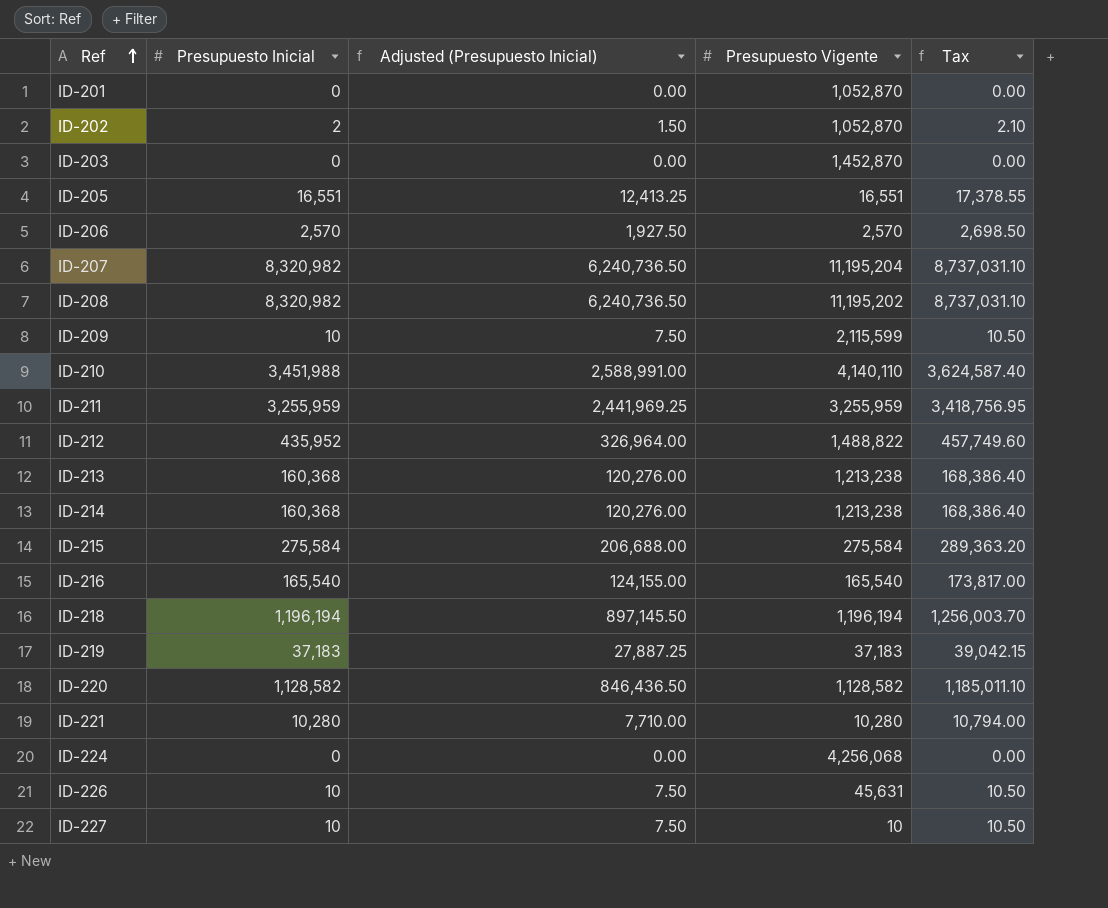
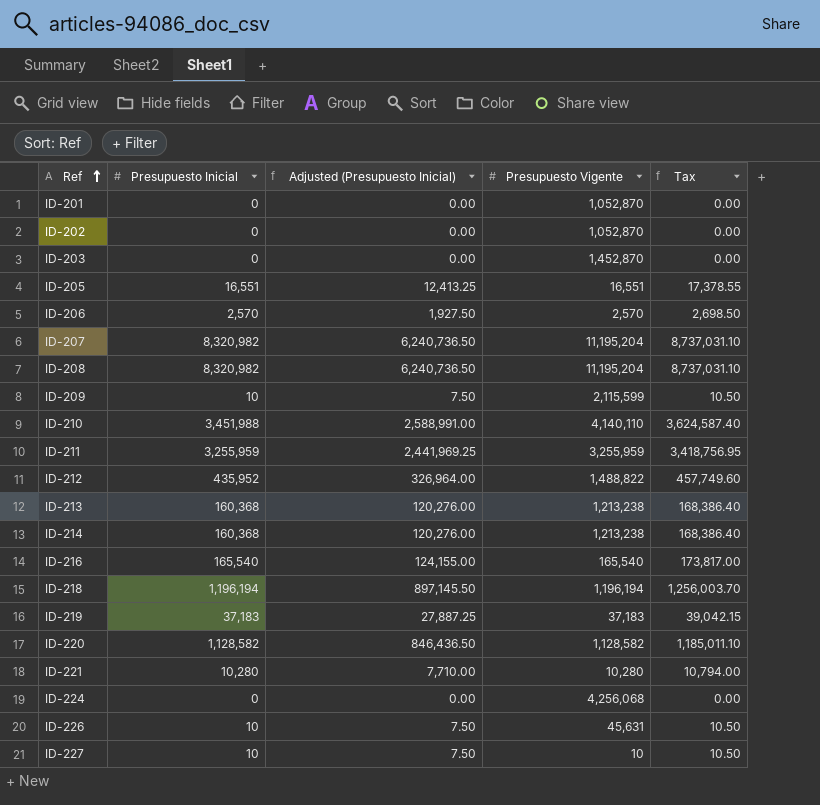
row ID-215: 275,584 | 206,688.00 | 275,584 | 289,363.20 -> none
ID-202 | Presupuesto Inicial: 2 -> 0
ID-202 | Adjusted (Presupuesto Inicial): 1.50 -> 0.00
ID-202 | Tax: 2.10 -> 0.00
ID-208 | Presupuesto Vigente: 11,195,202 -> 11,195,204

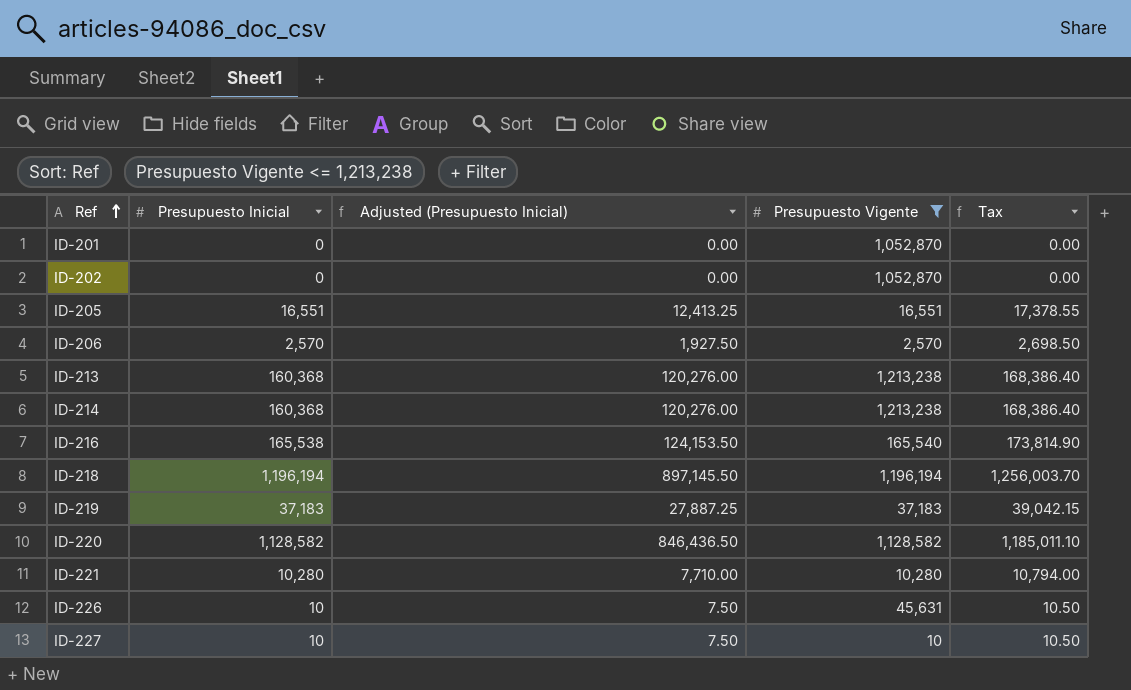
filter: none -> Presupuesto Vigente <= 1,213,238
ID-216 | Presupuesto Inicial: 165,540 -> 165,538
ID-216 | Adjusted (Presupuesto Inicial): 124,155.00 -> 124,153.50
ID-216 | Tax: 173,817.00 -> 173,814.90

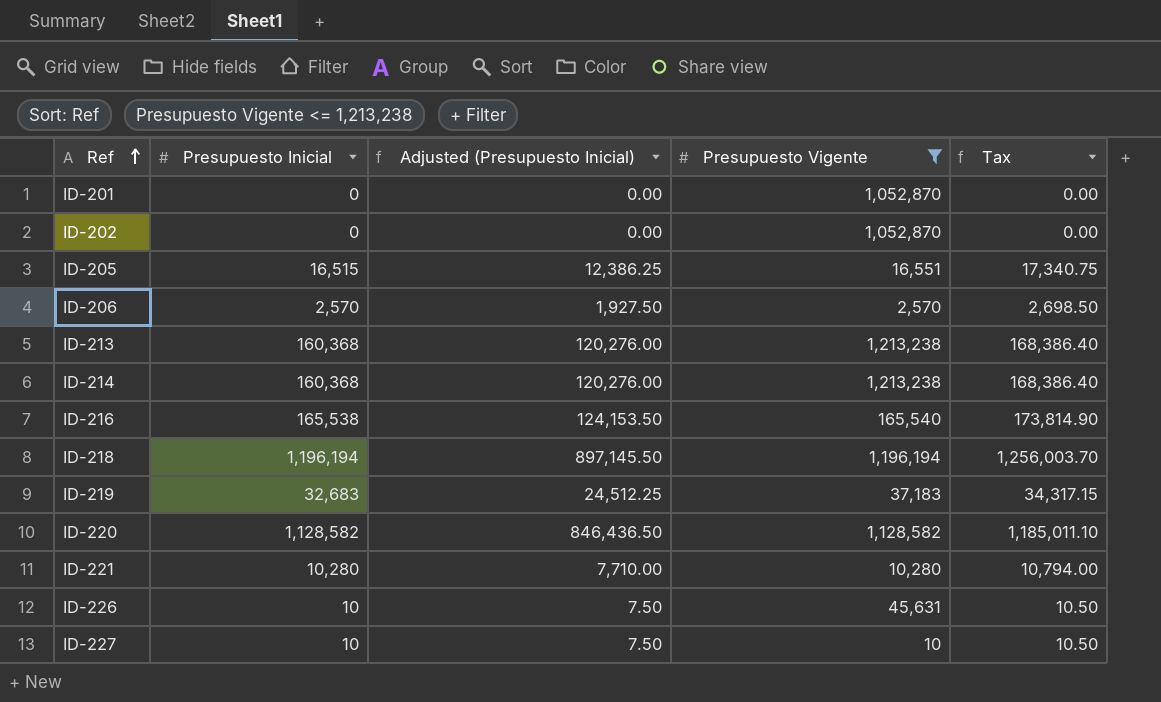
ID-205 | Presupuesto Inicial: 16,551 -> 16,515
ID-205 | Adjusted (Presupuesto Inicial): 12,413.25 -> 12,386.25
ID-205 | Tax: 17,378.55 -> 17,340.75
ID-219 | Presupuesto Inicial: 37,183 -> 32,683
ID-219 | Adjusted (Presupuesto Inicial): 27,887.25 -> 24,512.25
ID-219 | Tax: 39,042.15 -> 34,317.15

